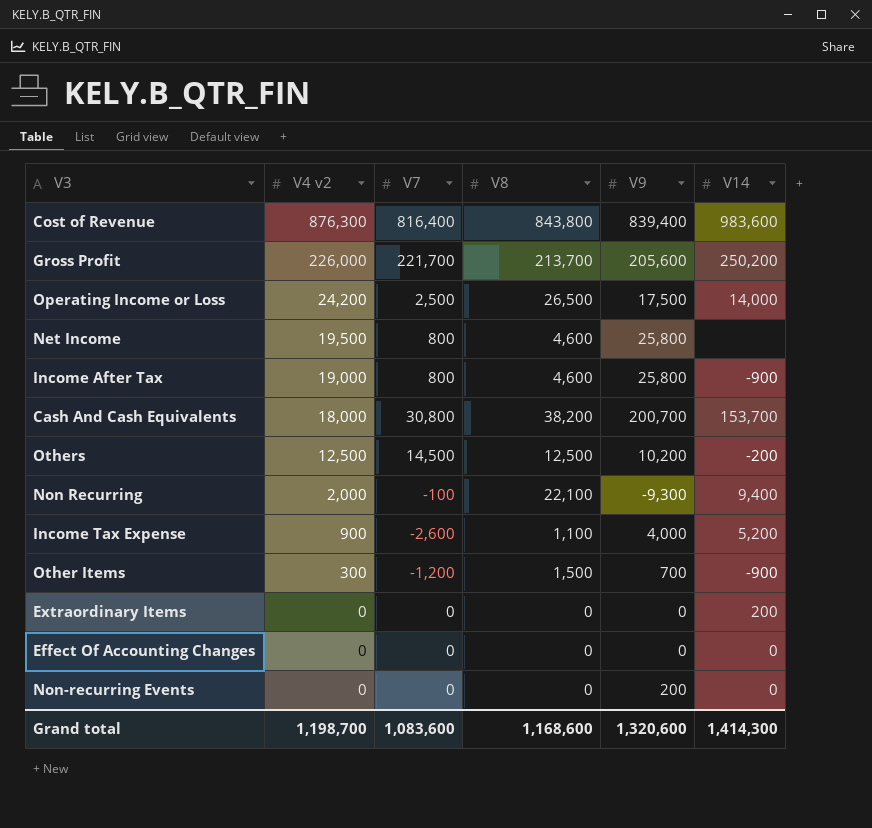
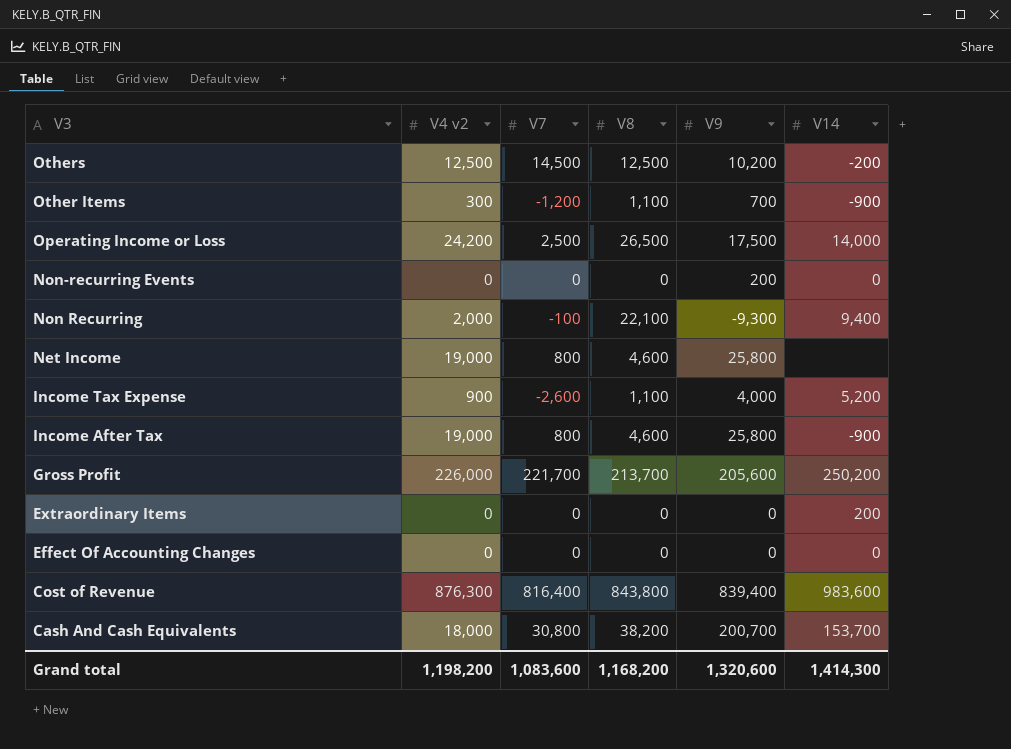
row order: V4 v2 descending -> V3 descending
Other Items | V8: 1,500 -> 1,100
Net Income | V4 v2: 19,500 -> 19,000
Grand total | V4 v2: 1,198,700 -> 1,198,200
Grand total | V8: 1,168,600 -> 1,168,200

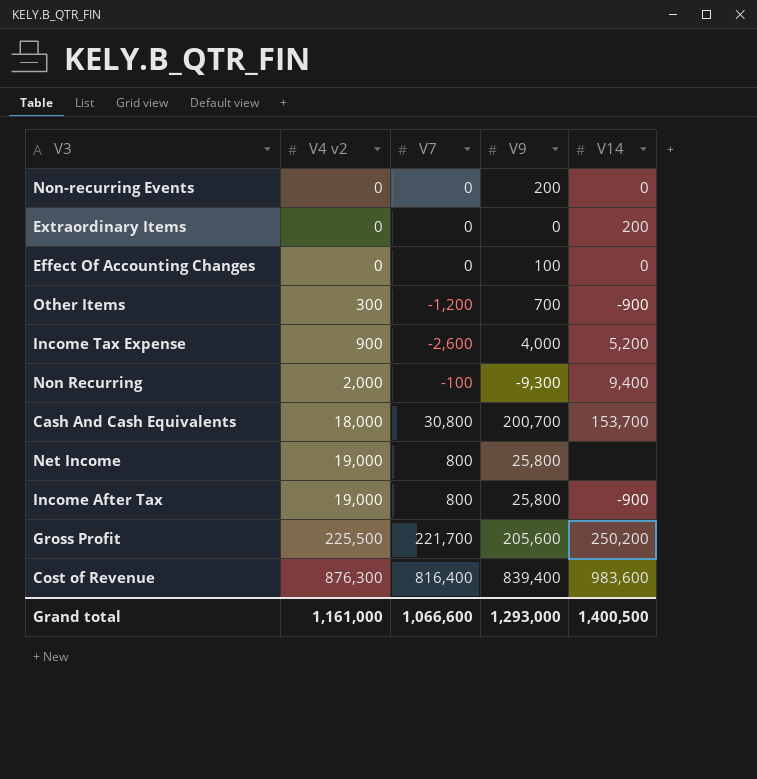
row order: V3 descending -> V4 v2 ascending
column V8 | position: 4 -> none
row Others: 12,500 | 14,500 | 12,500 | 10,200 | -200 -> none
row Operating Income or Loss: 24,200 | 2,500 | 26,500 | 17,500 | 14,000 -> none
Effect Of Accounting Changes | V9: 0 -> 100
Gross Profit | V4 v2: 226,000 -> 225,500
Grand total | V4 v2: 1,198,200 -> 1,161,000
Grand total | V7: 1,083,600 -> 1,066,600
Grand total | V9: 1,320,600 -> 1,293,000
Grand total | V14: 1,414,300 -> 1,400,500

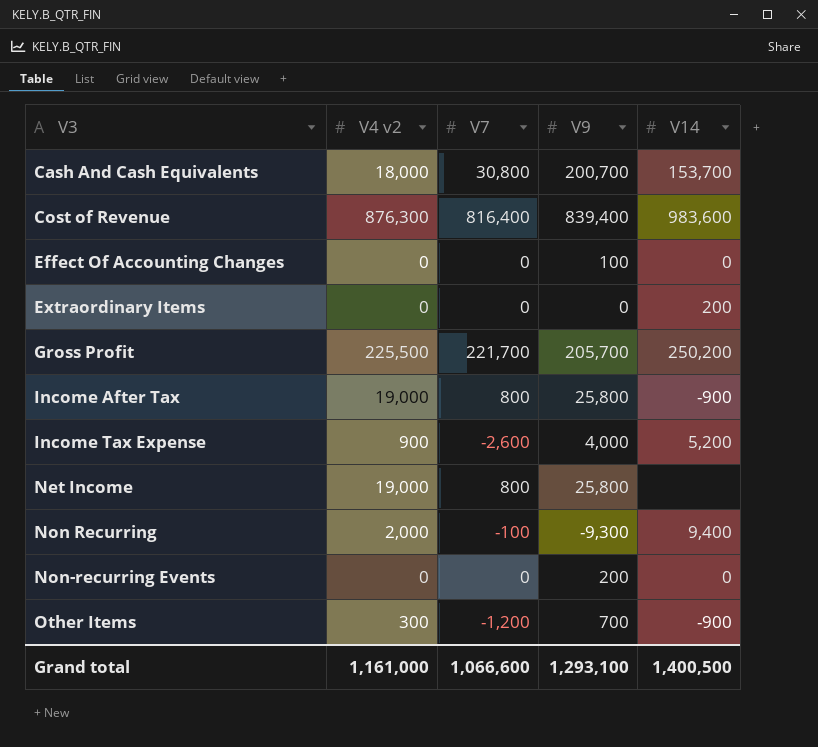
row order: V4 v2 ascending -> V3 ascending
Gross Profit | V9: 205,600 -> 205,700
Grand total | V9: 1,293,000 -> 1,293,100

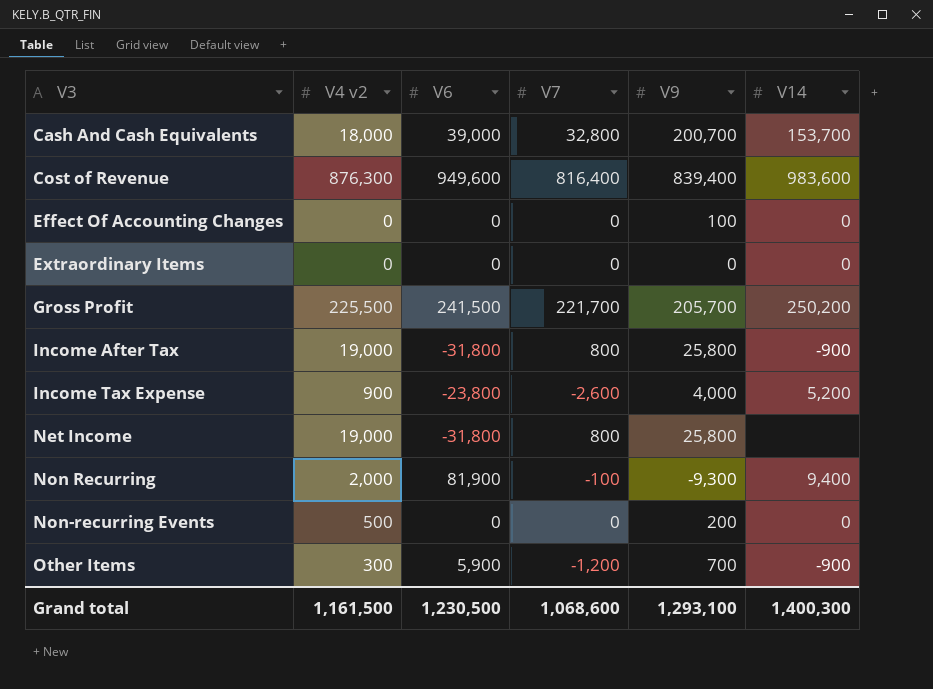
column V6 | position: none -> 3
Cash And Cash Equivalents | V7: 30,800 -> 32,800
Extraordinary Items | V14: 200 -> 0
Non-recurring Events | V4 v2: 0 -> 500
Grand total | V4 v2: 1,161,000 -> 1,161,500
Grand total | V7: 1,066,600 -> 1,068,600
Grand total | V14: 1,400,500 -> 1,400,300

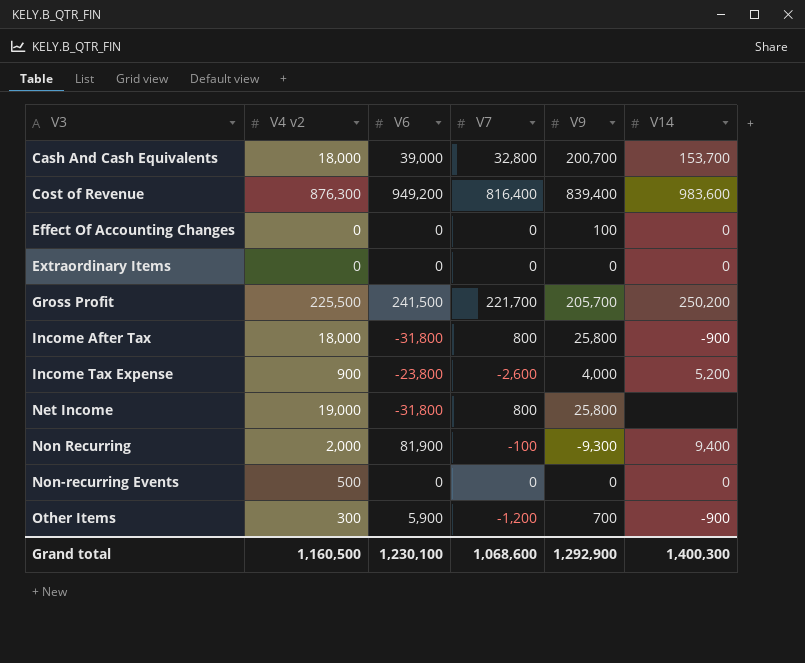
Cost of Revenue | V6: 949,600 -> 949,200
Income After Tax | V4 v2: 19,000 -> 18,000
Non-recurring Events | V9: 200 -> 0
Grand total | V4 v2: 1,161,500 -> 1,160,500
Grand total | V6: 1,230,500 -> 1,230,100
Grand total | V9: 1,293,100 -> 1,292,900

